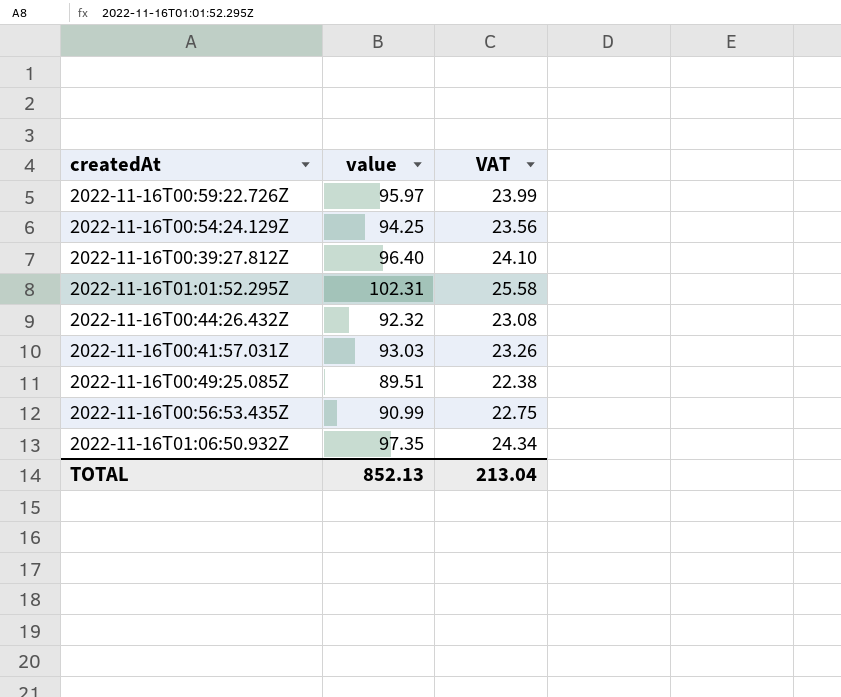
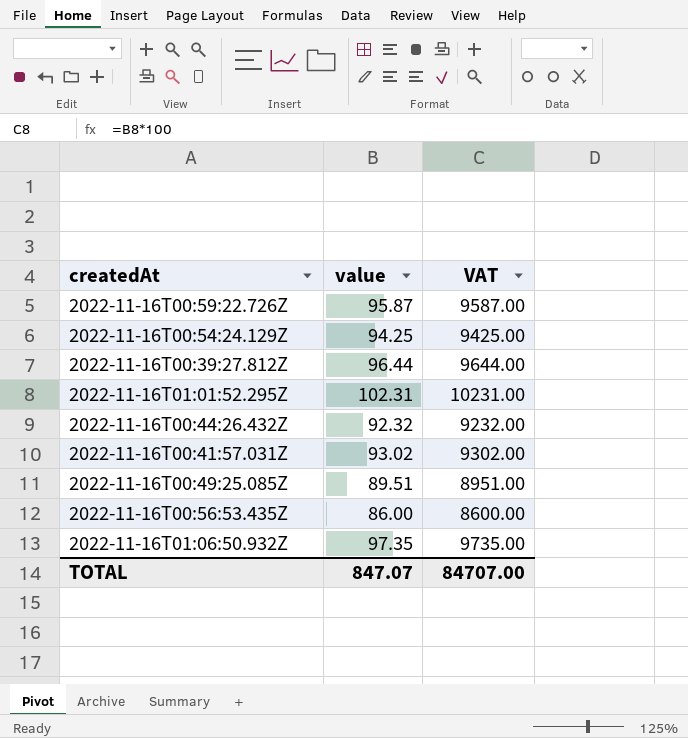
column VAT | formula: [value] * 0.25 -> [value] * 100
2022-11-16T00:59:22.726Z | value: 95.97 -> 95.87
2022-11-16T00:39:27.812Z | value: 96.40 -> 96.44
2022-11-16T00:41:57.031Z | value: 93.03 -> 93.02
2022-11-16T00:56:53.435Z | value: 90.99 -> 86.00
TOTAL | value: 852.13 -> 847.07
TOTAL | VAT: 213.04 -> 84707.00

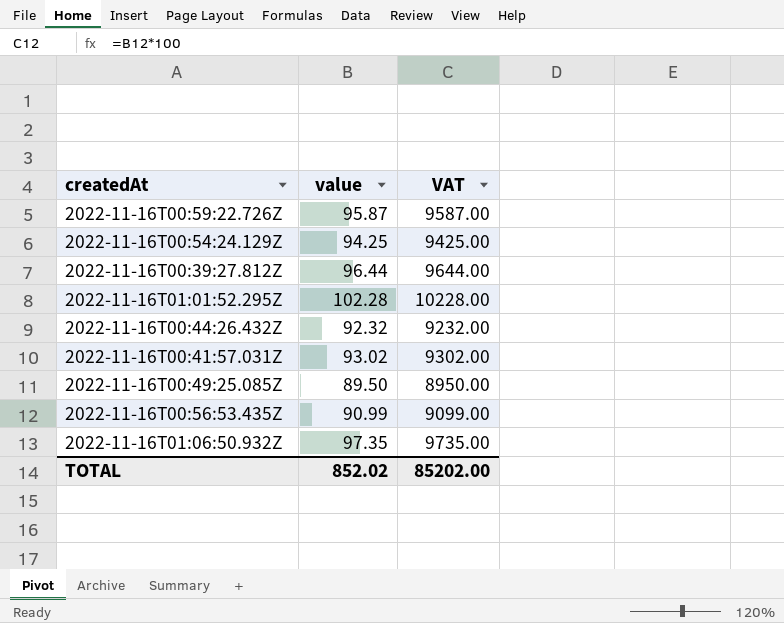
2022-11-16T01:01:52.295Z | value: 102.31 -> 102.28
2022-11-16T01:01:52.295Z | VAT: 10231.00 -> 10228.00
2022-11-16T00:49:25.085Z | value: 89.51 -> 89.50
2022-11-16T00:49:25.085Z | VAT: 8951.00 -> 8950.00
2022-11-16T00:56:53.435Z | value: 86.00 -> 90.99
2022-11-16T00:56:53.435Z | VAT: 8600.00 -> 9099.00
TOTAL | value: 847.07 -> 852.02
TOTAL | VAT: 84707.00 -> 85202.00

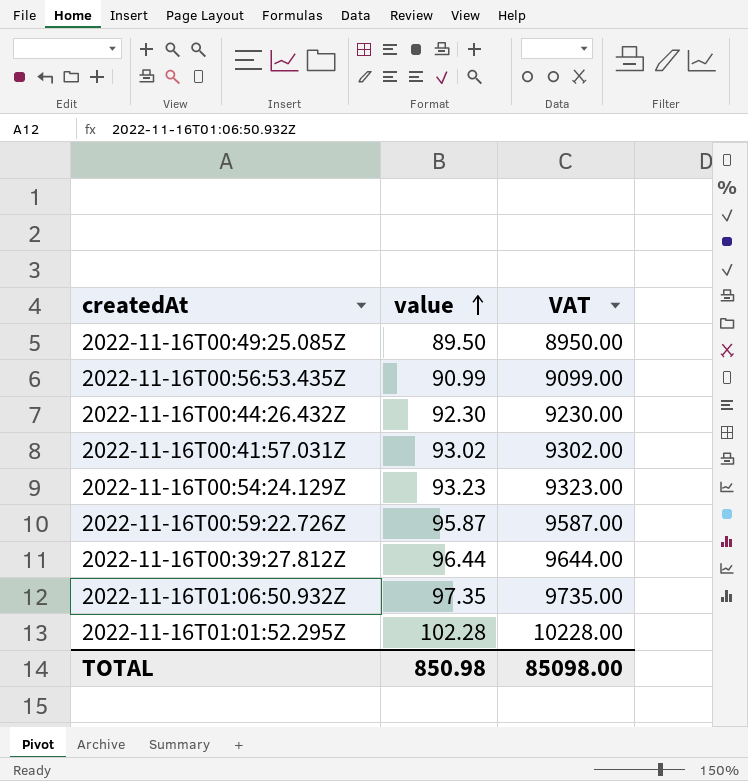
row order: none -> value ascending
2022-11-16T00:44:26.432Z | value: 92.32 -> 92.30
2022-11-16T00:44:26.432Z | VAT: 9232.00 -> 9230.00
2022-11-16T00:54:24.129Z | value: 94.25 -> 93.23
2022-11-16T00:54:24.129Z | VAT: 9425.00 -> 9323.00
TOTAL | value: 852.02 -> 850.98
TOTAL | VAT: 85202.00 -> 85098.00

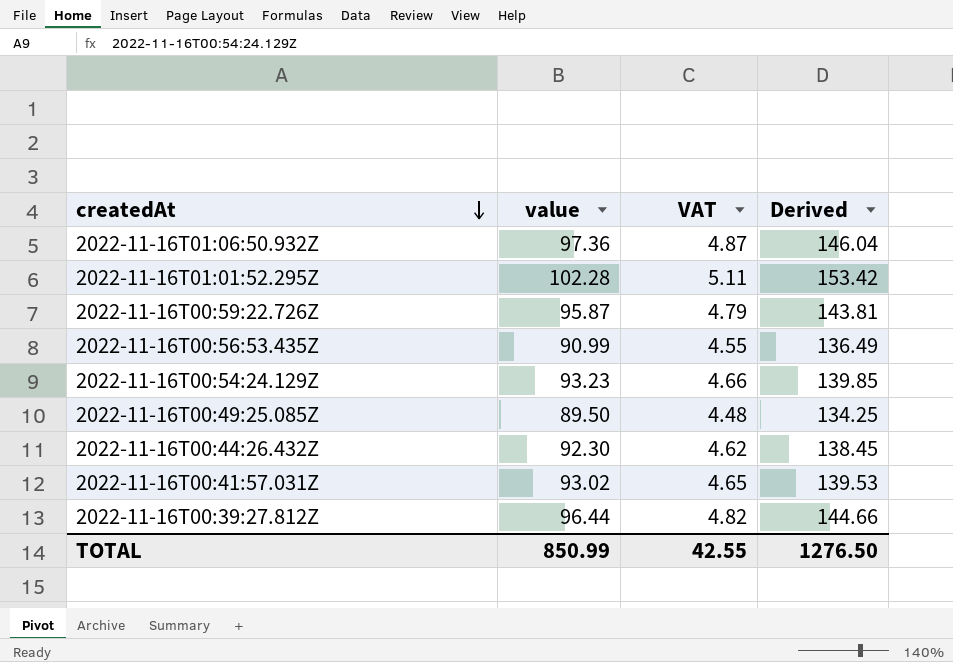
row order: value ascending -> createdAt descending
column VAT | formula: [value] * 100 -> [value] * 0.05
column Derived | formula: none -> [value] * 1.5
2022-11-16T01:06:50.932Z | value: 97.35 -> 97.36
TOTAL | value: 850.98 -> 850.99
TOTAL | VAT: 85098.00 -> 42.55

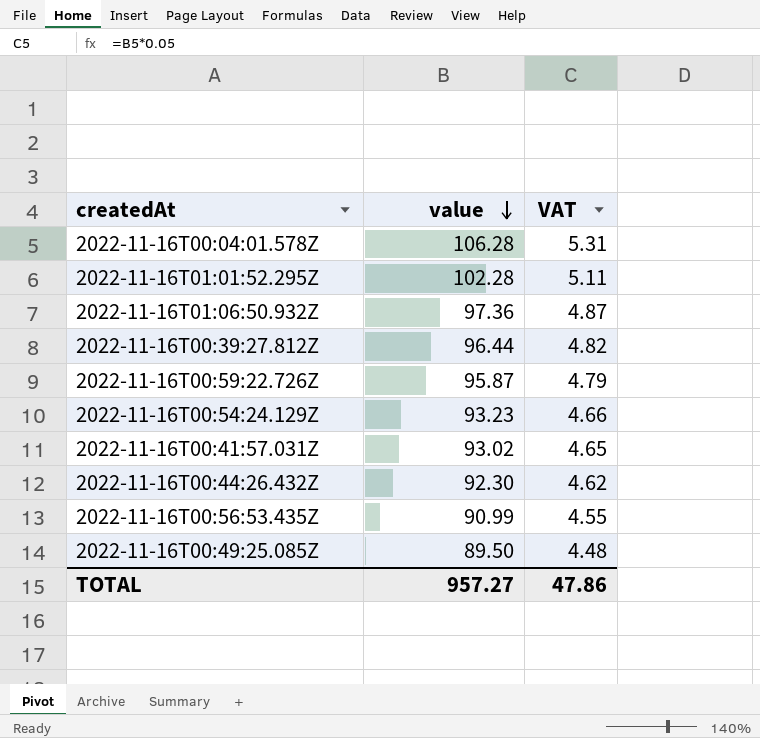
row order: createdAt descending -> value descending
column Derived | formula: [value] * 1.5 -> none
row 2022-11-16T00:04:01.578Z: none -> 106.28 | 5.31
TOTAL | value: 850.99 -> 957.27
TOTAL | VAT: 42.55 -> 47.86

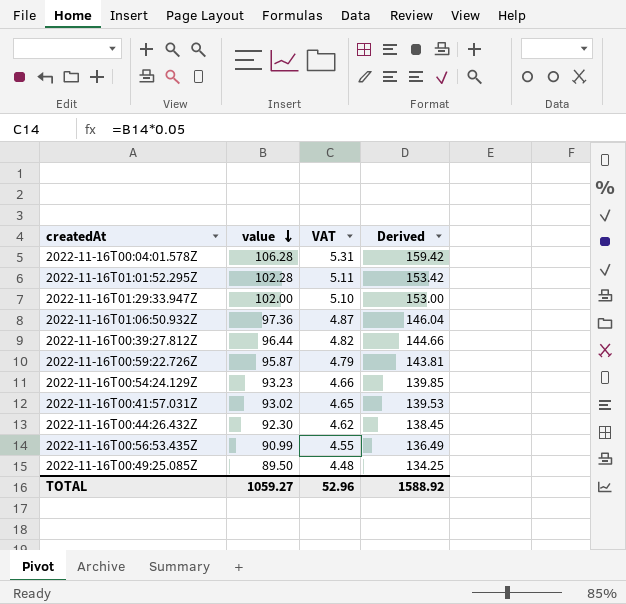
column Derived | formula: none -> [value] * 1.5
row 2022-11-16T01:29:33.947Z: none -> 102.00 | 5.10 | 153.00
TOTAL | value: 957.27 -> 1059.27
TOTAL | VAT: 47.86 -> 52.96

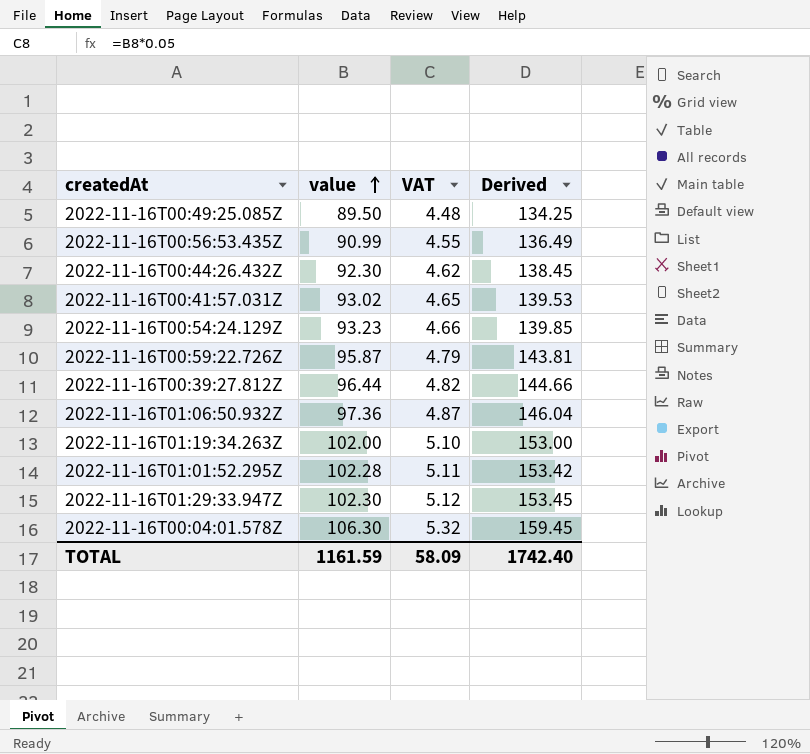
row order: value descending -> value ascending
row 2022-11-16T01:19:34.263Z: none -> 102.00 | 5.10 | 153.00
2022-11-16T01:29:33.947Z | value: 102.00 -> 102.30
2022-11-16T01:29:33.947Z | VAT: 5.10 -> 5.12
2022-11-16T01:29:33.947Z | Derived: 153.00 -> 153.45
2022-11-16T00:04:01.578Z | value: 106.28 -> 106.30
2022-11-16T00:04:01.578Z | VAT: 5.31 -> 5.32
2022-11-16T00:04:01.578Z | Derived: 159.42 -> 159.45
TOTAL | value: 1059.27 -> 1161.59
TOTAL | VAT: 52.96 -> 58.09
TOTAL | Derived: 1588.92 -> 1742.40

